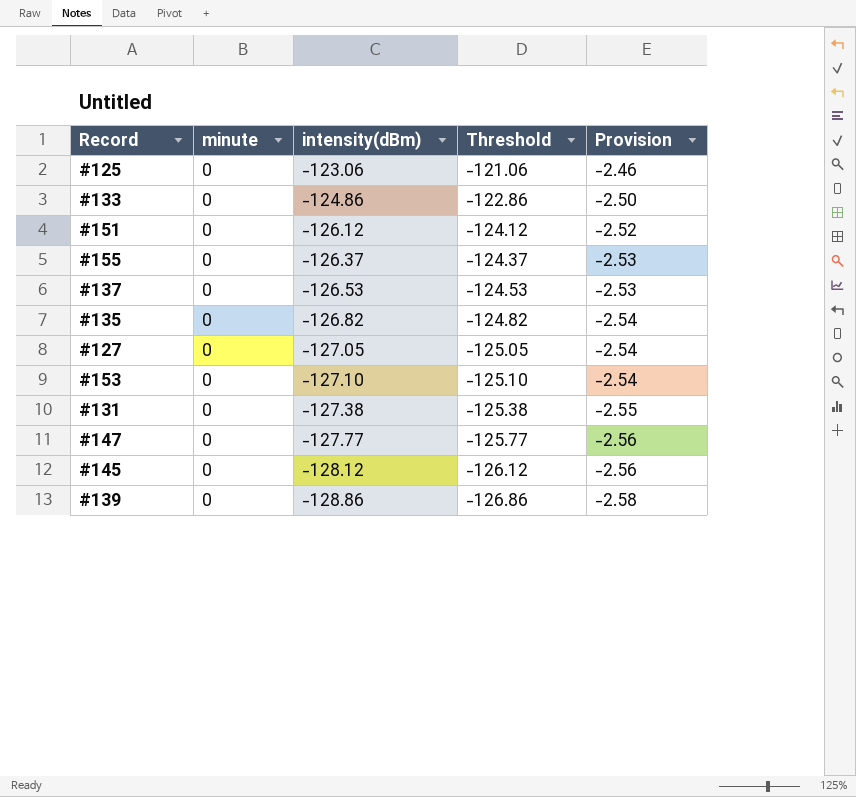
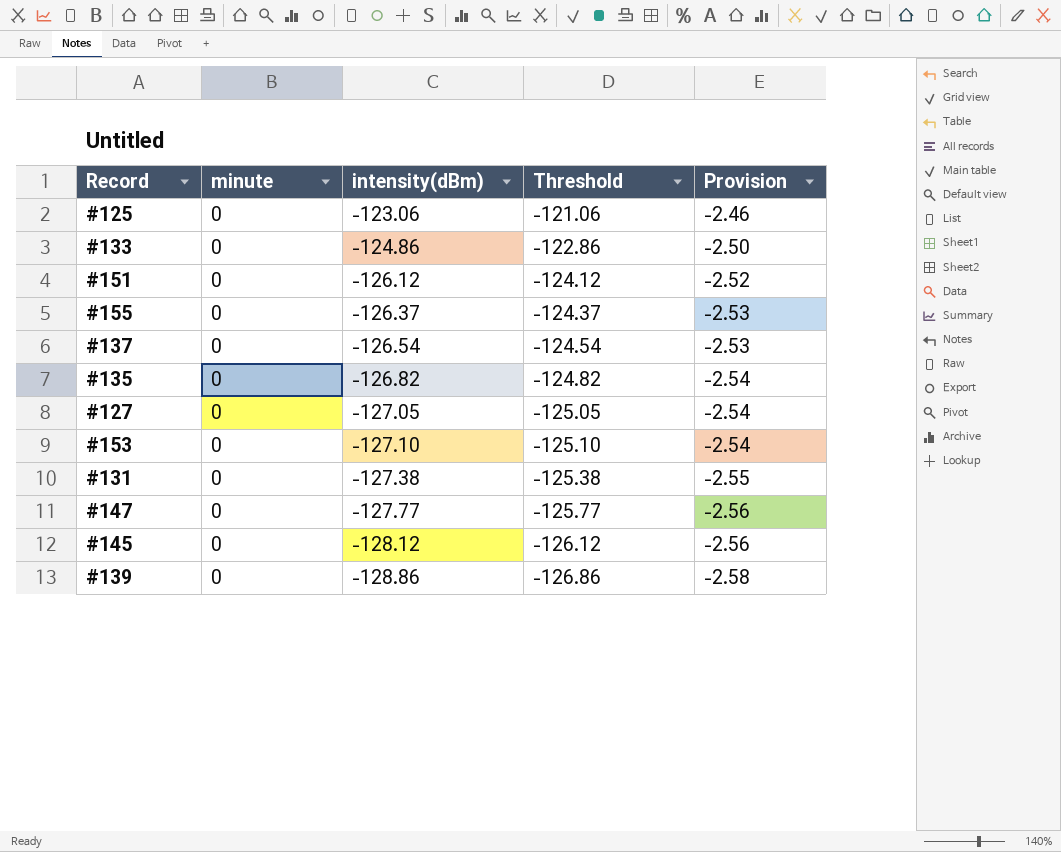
#137 | intensity(dBm): -126.53 -> -126.54
#137 | Threshold: -124.53 -> -124.54

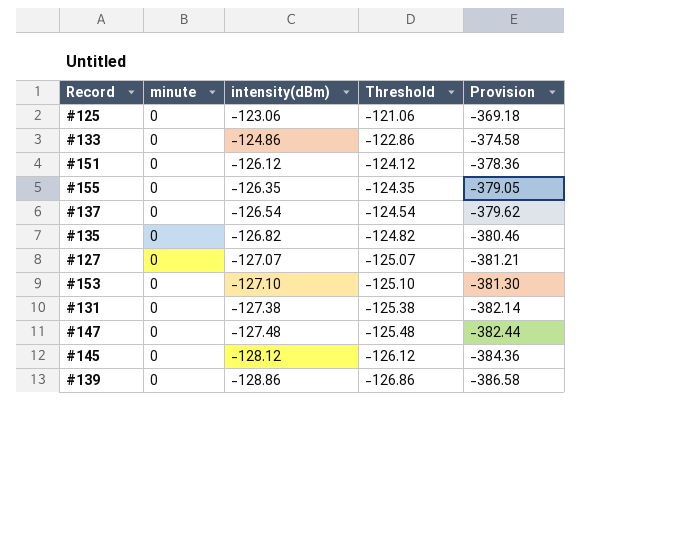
column Provision | formula: [intensity(dBm)] * 0.02 -> [intensity(dBm)] * 3
#155 | intensity(dBm): -126.37 -> -126.35
#155 | Threshold: -124.37 -> -124.35
#127 | intensity(dBm): -127.05 -> -127.07
#127 | Threshold: -125.05 -> -125.07
#147 | intensity(dBm): -127.77 -> -127.48
#147 | Threshold: -125.77 -> -125.48

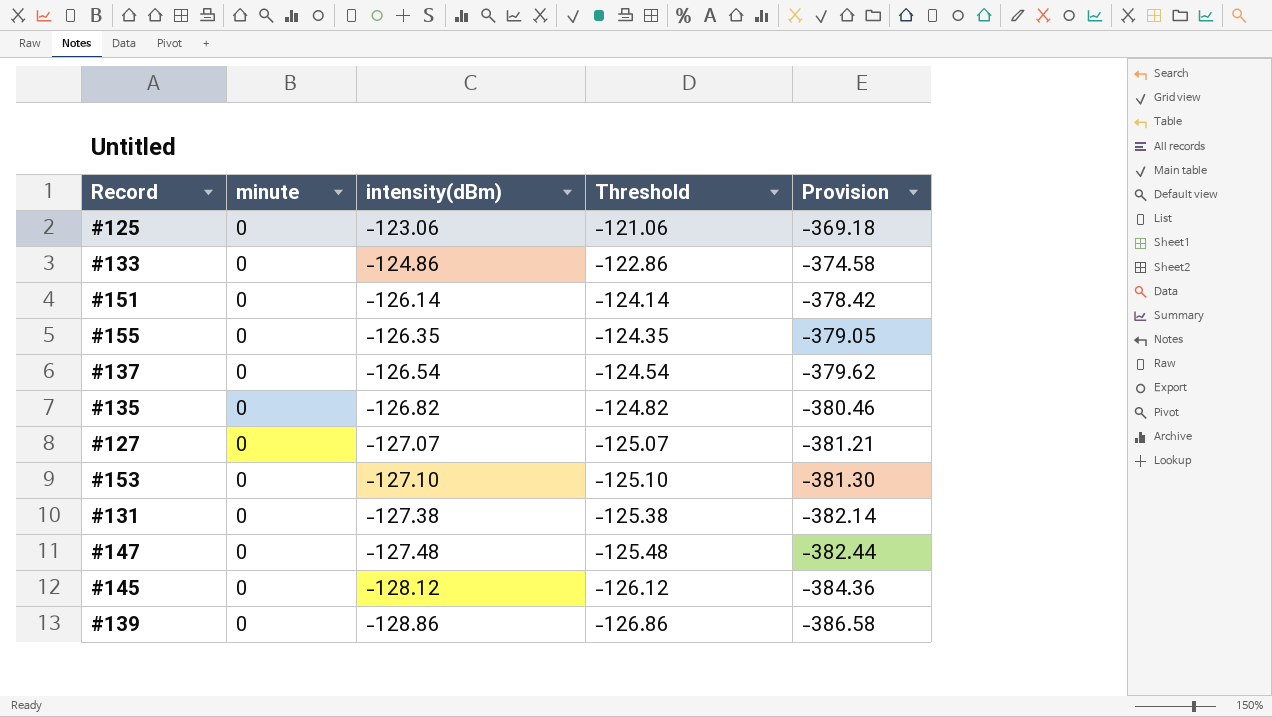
#151 | intensity(dBm): -126.12 -> -126.14
#151 | Threshold: -124.12 -> -124.14
#151 | Provision: -378.36 -> -378.42

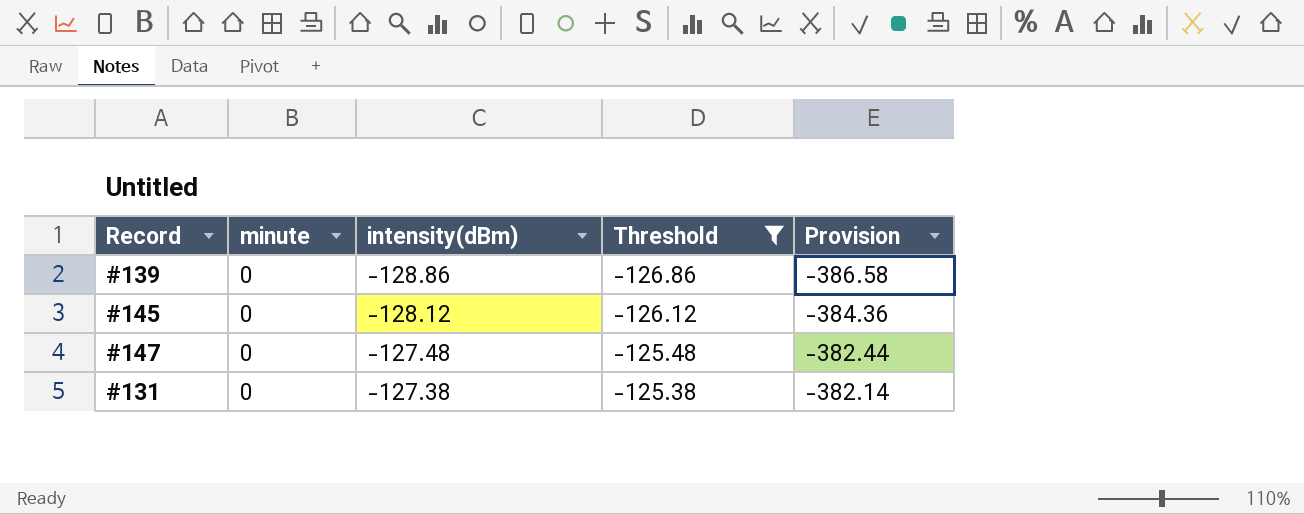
filter: none -> Threshold <= -125.38
row order: intensity(dBm) descending -> intensity(dBm) ascending

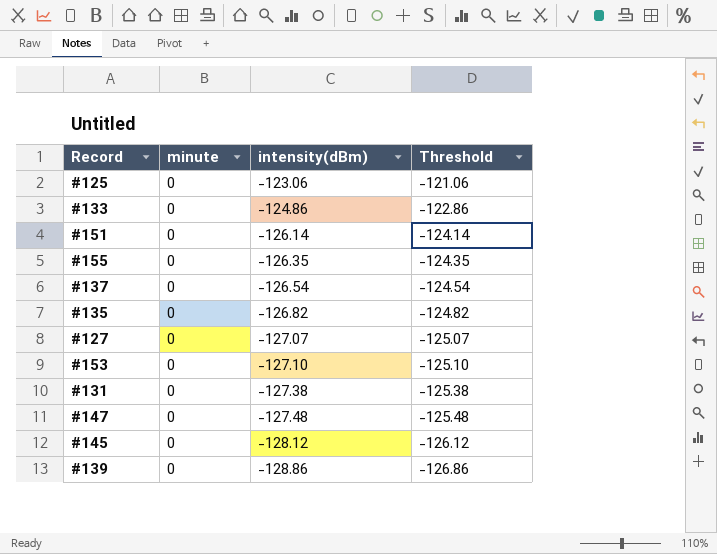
filter: Threshold <= -125.38 -> none
row order: intensity(dBm) ascending -> intensity(dBm) descending
column Provision | formula: [intensity(dBm)] * 3 -> none

